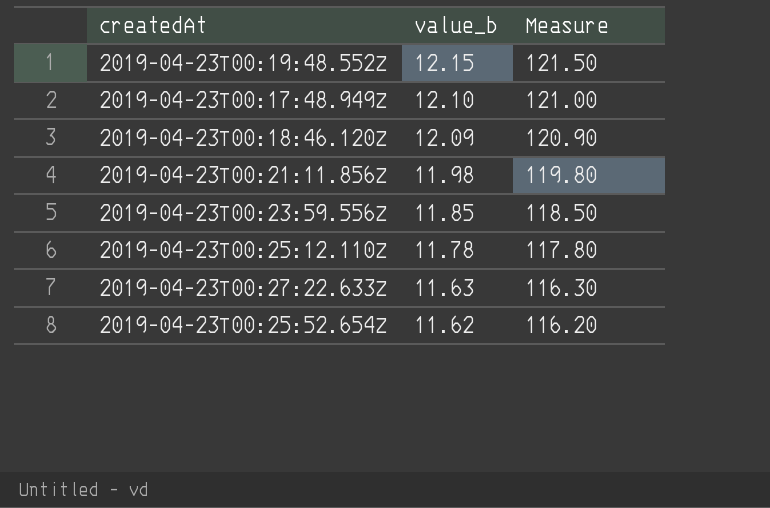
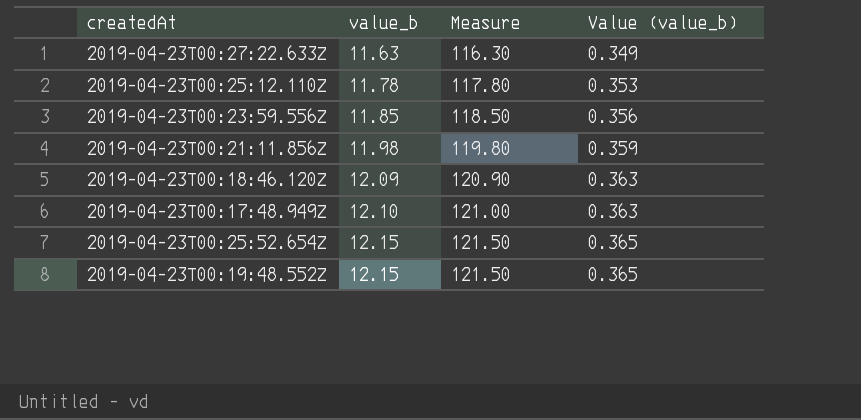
row order: value_b descending -> value_b ascending
column Value (value_b) | formula: none -> [value_b] * 0.03
2019-04-23T00:25:52.654Z | value_b: 11.62 -> 12.15
2019-04-23T00:25:52.654Z | Measure: 116.20 -> 121.50

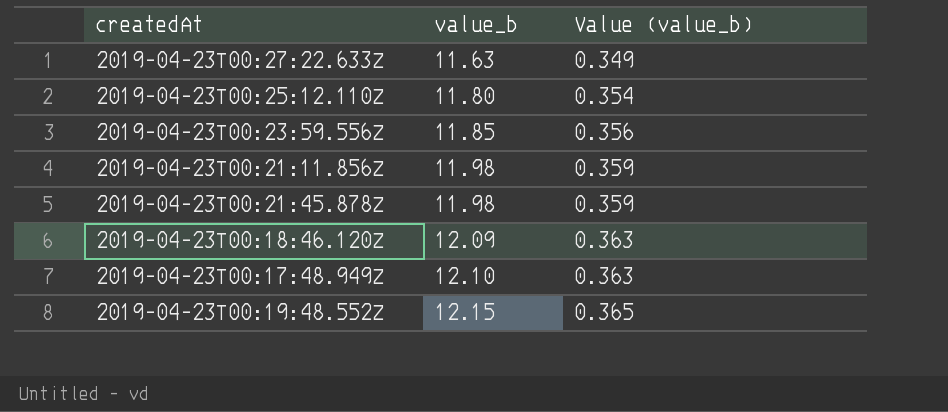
column Measure | formula: [value_b] * 10 -> none
row 2019-04-23T00:25:52.654Z: 12.15 | 121.50 | 0.365 -> none
2019-04-23T00:25:12.110Z | value_b: 11.78 -> 11.80
2019-04-23T00:25:12.110Z | Value (value_b): 0.353 -> 0.354
row 2019-04-23T00:21:45.878Z: none -> 11.98 | 0.359

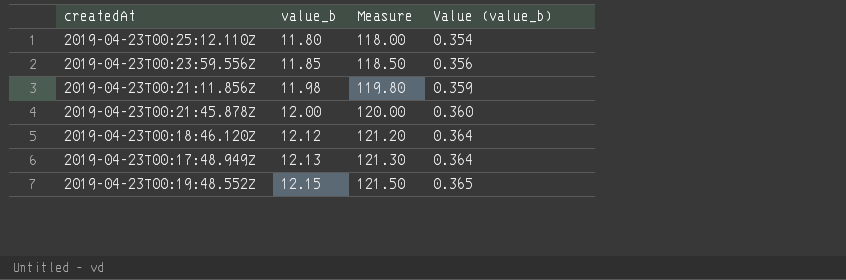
column Measure | formula: none -> [value_b] * 10
row 2019-04-23T00:27:22.633Z: 11.63 | 0.349 -> none
2019-04-23T00:21:45.878Z | value_b: 11.98 -> 12.00
2019-04-23T00:21:45.878Z | Value (value_b): 0.359 -> 0.360
2019-04-23T00:18:46.120Z | value_b: 12.09 -> 12.12
2019-04-23T00:18:46.120Z | Value (value_b): 0.363 -> 0.364
2019-04-23T00:17:48.949Z | value_b: 12.10 -> 12.13
2019-04-23T00:17:48.949Z | Value (value_b): 0.363 -> 0.364

